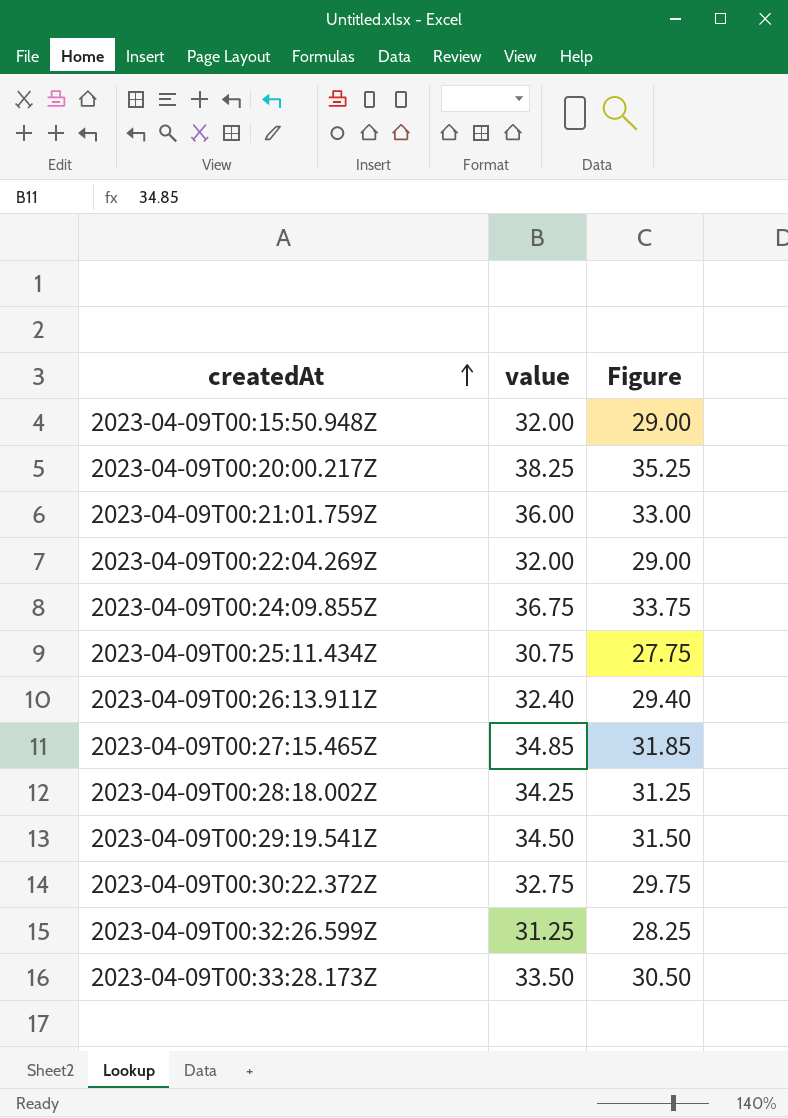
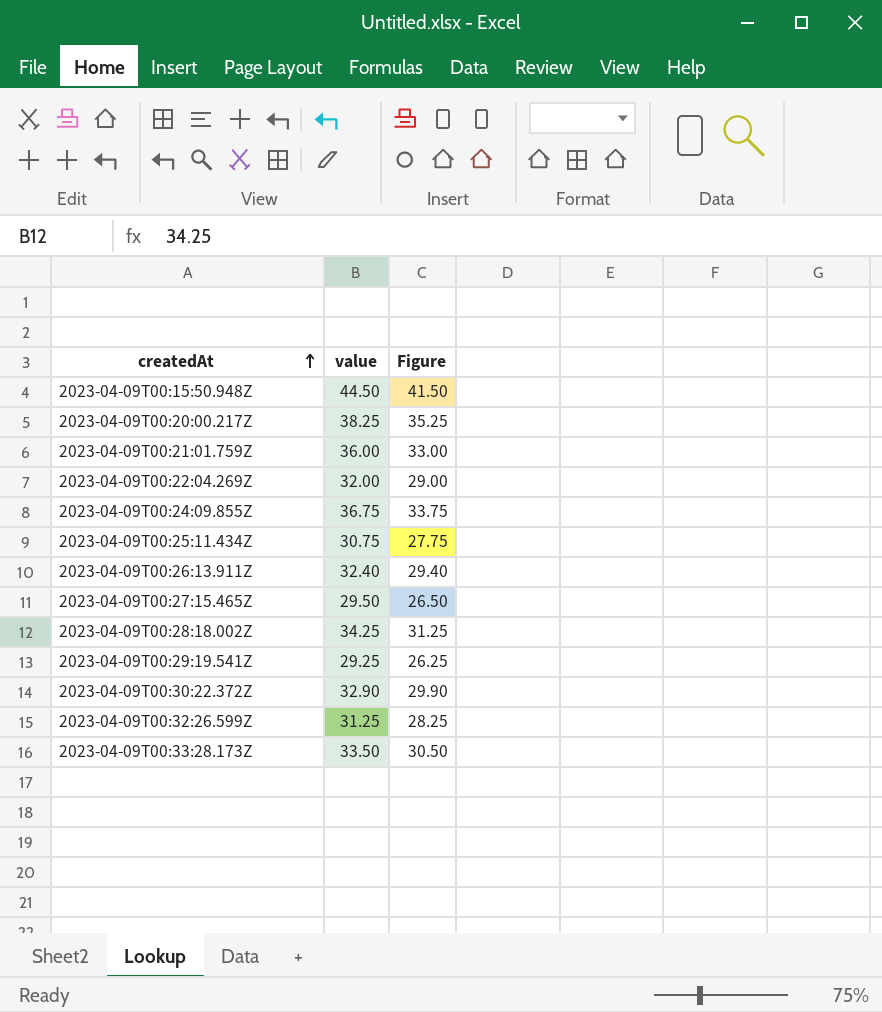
2023-04-09T00:15:50.948Z | value: 32.00 -> 44.50
2023-04-09T00:15:50.948Z | Figure: 29.00 -> 41.50
2023-04-09T00:27:15.465Z | value: 34.85 -> 29.50
2023-04-09T00:27:15.465Z | Figure: 31.85 -> 26.50
2023-04-09T00:29:19.541Z | value: 34.50 -> 29.25
2023-04-09T00:29:19.541Z | Figure: 31.50 -> 26.25
2023-04-09T00:30:22.372Z | value: 32.75 -> 32.90
2023-04-09T00:30:22.372Z | Figure: 29.75 -> 29.90

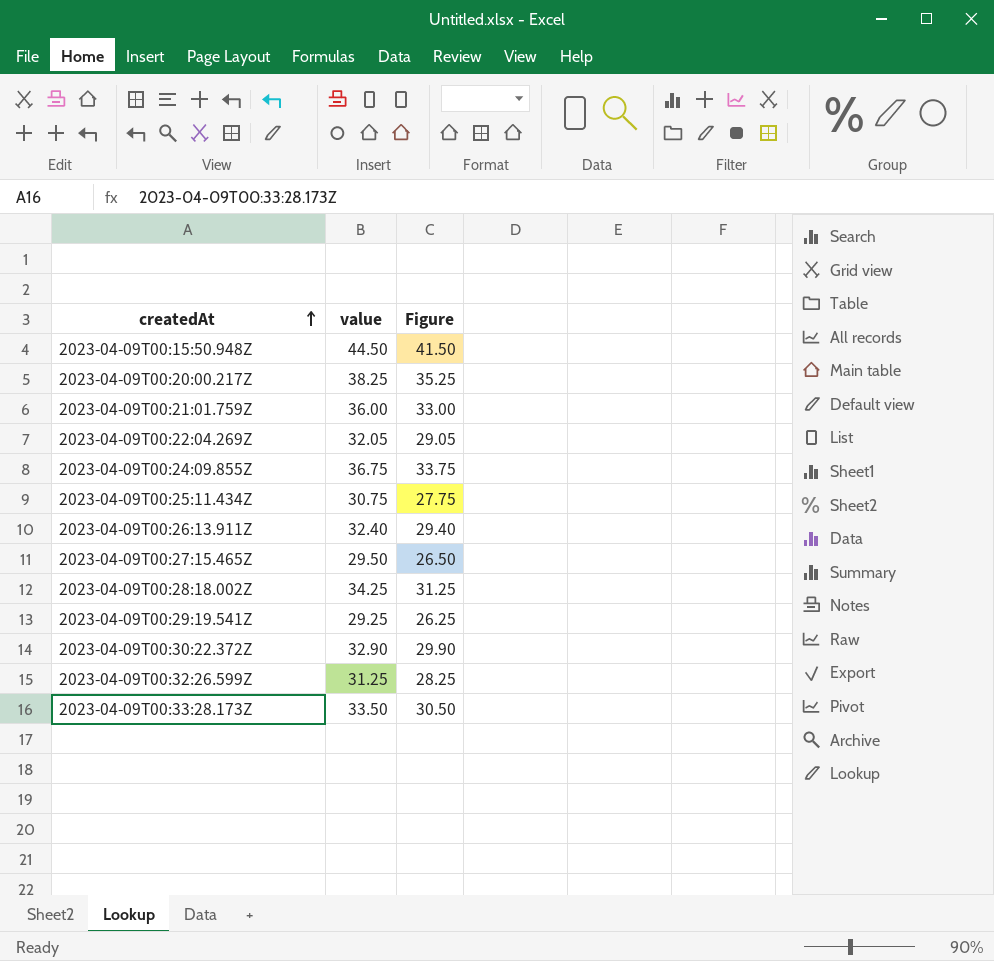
2023-04-09T00:22:04.269Z | value: 32.00 -> 32.05
2023-04-09T00:22:04.269Z | Figure: 29.00 -> 29.05

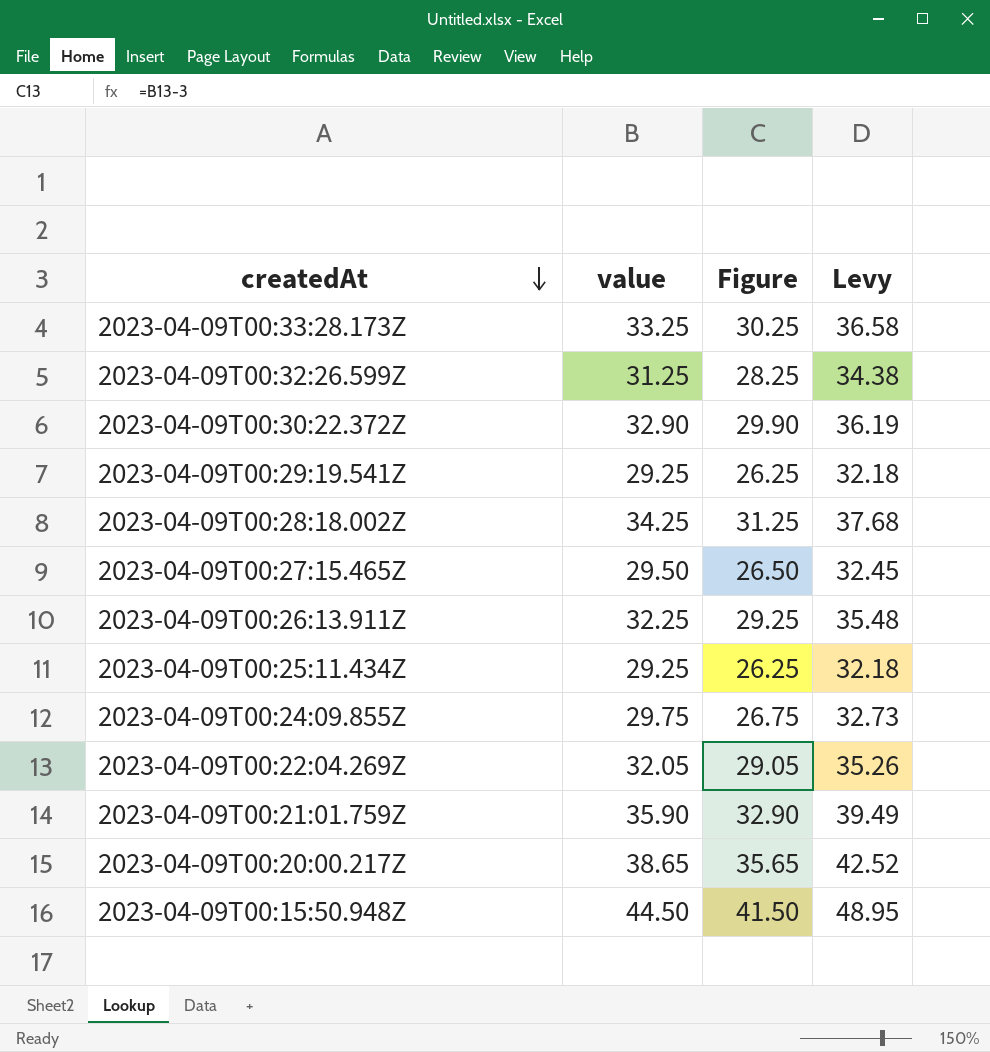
row order: createdAt ascending -> createdAt descending
column Levy | formula: none -> [value] * 1.1
2023-04-09T00:33:28.173Z | value: 33.50 -> 33.25
2023-04-09T00:33:28.173Z | Figure: 30.50 -> 30.25
2023-04-09T00:26:13.911Z | value: 32.40 -> 32.25
2023-04-09T00:26:13.911Z | Figure: 29.40 -> 29.25
2023-04-09T00:25:11.434Z | value: 30.75 -> 29.25
2023-04-09T00:25:11.434Z | Figure: 27.75 -> 26.25
2023-04-09T00:24:09.855Z | value: 36.75 -> 29.75
2023-04-09T00:24:09.855Z | Figure: 33.75 -> 26.75
2023-04-09T00:21:01.759Z | value: 36.00 -> 35.90
2023-04-09T00:21:01.759Z | Figure: 33.00 -> 32.90
2023-04-09T00:20:00.217Z | value: 38.25 -> 38.65
2023-04-09T00:20:00.217Z | Figure: 35.25 -> 35.65

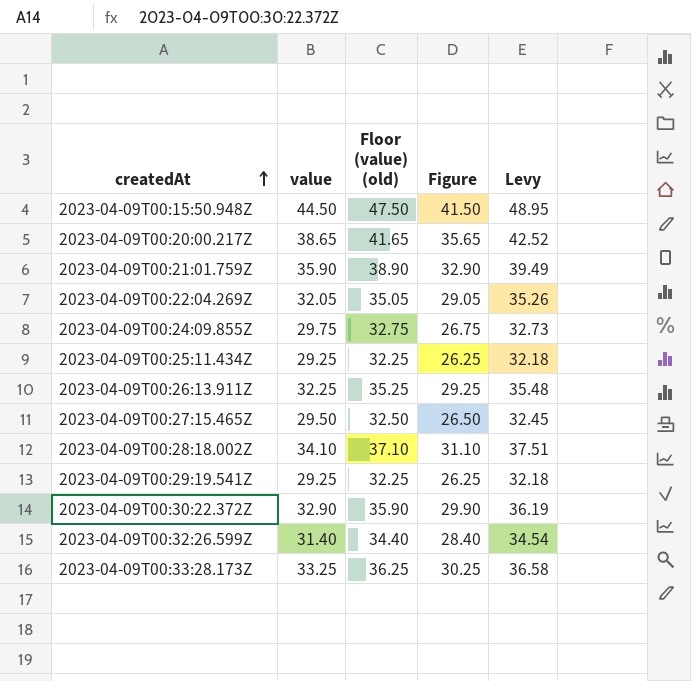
row order: createdAt descending -> createdAt ascending
column Floor (value) (old) | formula: none -> [value] + 3
2023-04-09T00:28:18.002Z | value: 34.25 -> 34.10
2023-04-09T00:28:18.002Z | Figure: 31.25 -> 31.10
2023-04-09T00:28:18.002Z | Levy: 37.68 -> 37.51
2023-04-09T00:32:26.599Z | value: 31.25 -> 31.40
2023-04-09T00:32:26.599Z | Figure: 28.25 -> 28.40
2023-04-09T00:32:26.599Z | Levy: 34.38 -> 34.54

